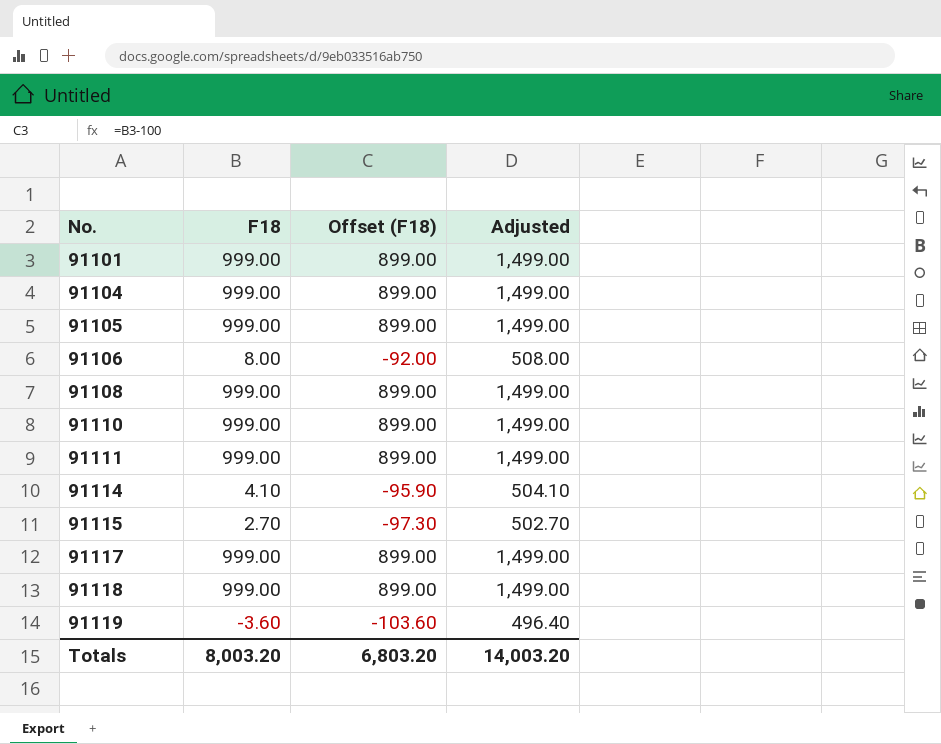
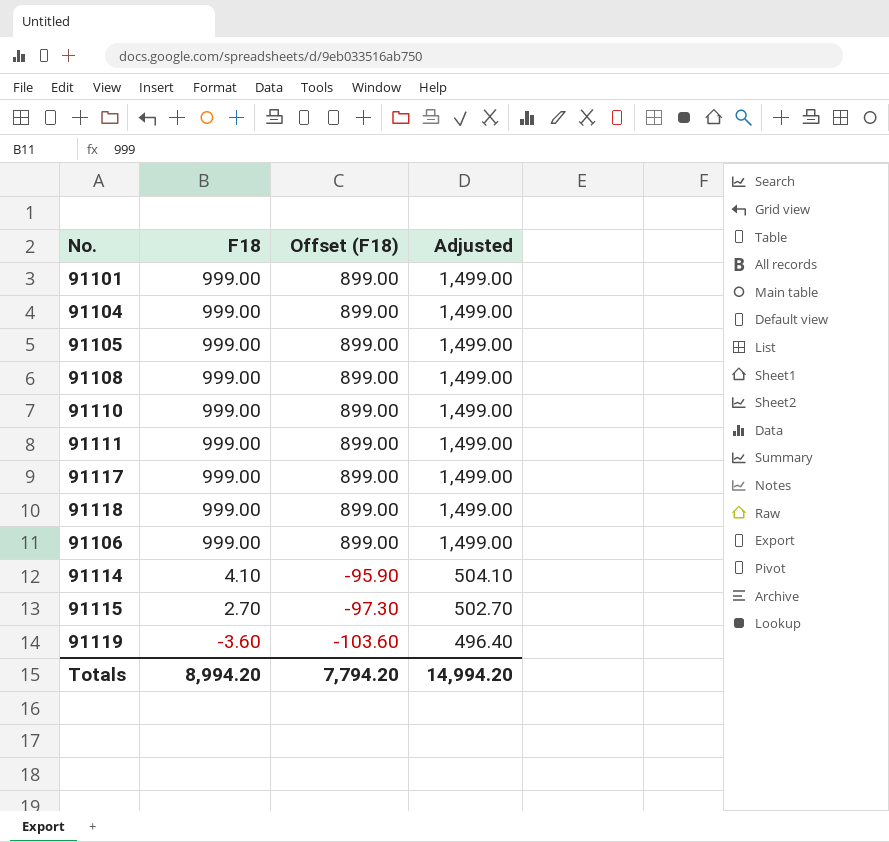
row order: No. ascending -> F18 descending
91106 | F18: 8.00 -> 999.00
91106 | Offset (F18): -92.00 -> 899.00
91106 | Adjusted: 508.00 -> 1,499.00
Totals | F18: 8,003.20 -> 8,994.20
Totals | Offset (F18): 6,803.20 -> 7,794.20
Totals | Adjusted: 14,003.20 -> 14,994.20

